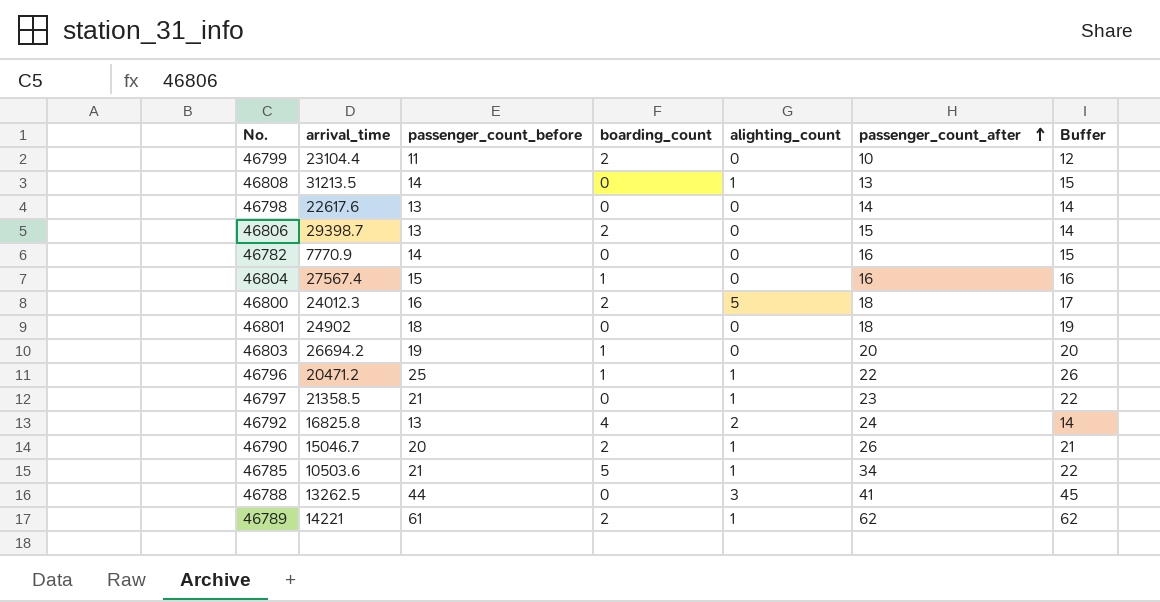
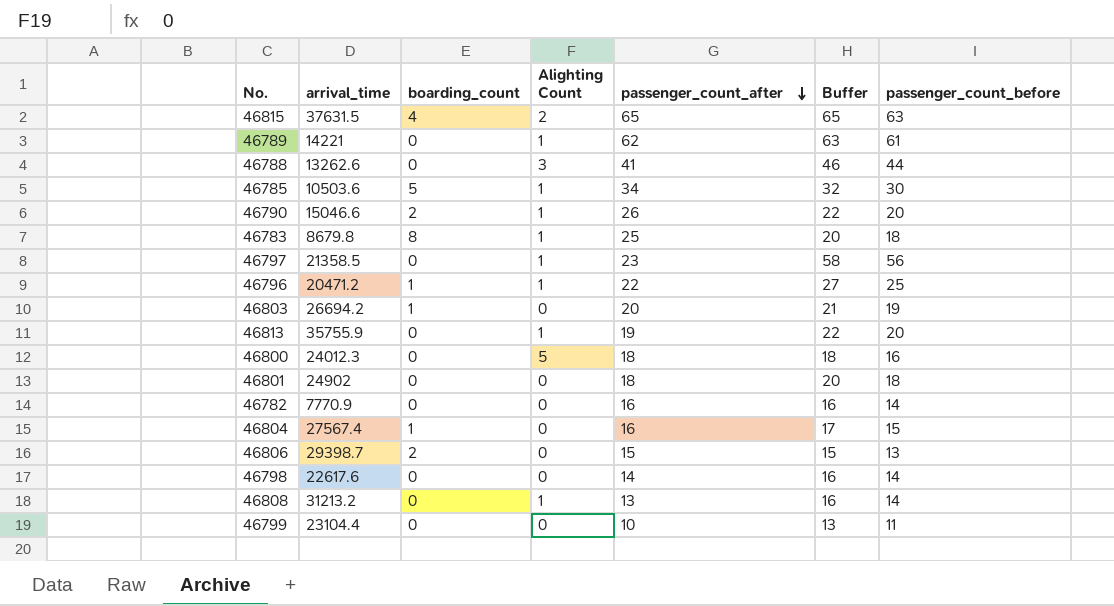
row order: passenger_count_after ascending -> passenger_count_after descending
column name: alighting_count -> Alighting Count
column Buffer | formula: [passenger_count_before] + 1 -> [passenger_count_before] + 2
column passenger_count_before | position: 3 -> 7
row 46792: 16825.8 | 13 | 4 | 2 | 24 | 14 -> none
row 46815: none -> 37631.5 | 4 | 2 | 65 | 65 | 63
46789 | boarding_count: 2 -> 0
46788 | arrival_time: 13262.5 -> 13262.6
46785 | passenger_count_before: 21 -> 30
46790 | arrival_time: 15046.7 -> 15046.6
row 46783: none -> 8679.8 | 8 | 1 | 25 | 20 | 18
46797 | passenger_count_before: 21 -> 56
row 46813: none -> 35755.9 | 0 | 1 | 19 | 22 | 20
46800 | boarding_count: 2 -> 0
46798 | passenger_count_before: 13 -> 14
46808 | arrival_time: 31213.5 -> 31213.2
46799 | boarding_count: 2 -> 0

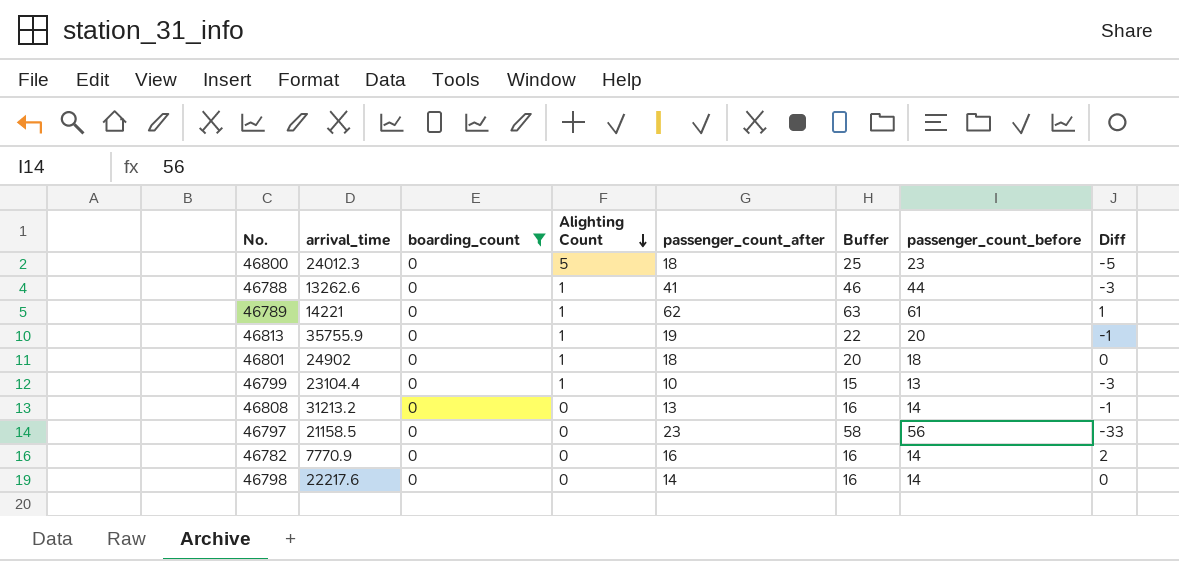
filter: none -> boarding_count = 0
row order: passenger_count_after descending -> Alighting Count descending
column Diff | formula: none -> [passenger_count_after] - [passenger_count_before]
46800 | Buffer: 18 -> 25
46800 | passenger_count_before: 16 -> 23
46788 | Alighting Count: 3 -> 1
46801 | Alighting Count: 0 -> 1
46799 | Alighting Count: 0 -> 1
46799 | Buffer: 13 -> 15
46799 | passenger_count_before: 11 -> 13
46808 | Alighting Count: 1 -> 0
46797 | arrival_time: 21358.5 -> 21158.5
46797 | Alighting Count: 1 -> 0
46798 | arrival_time: 22617.6 -> 22217.6

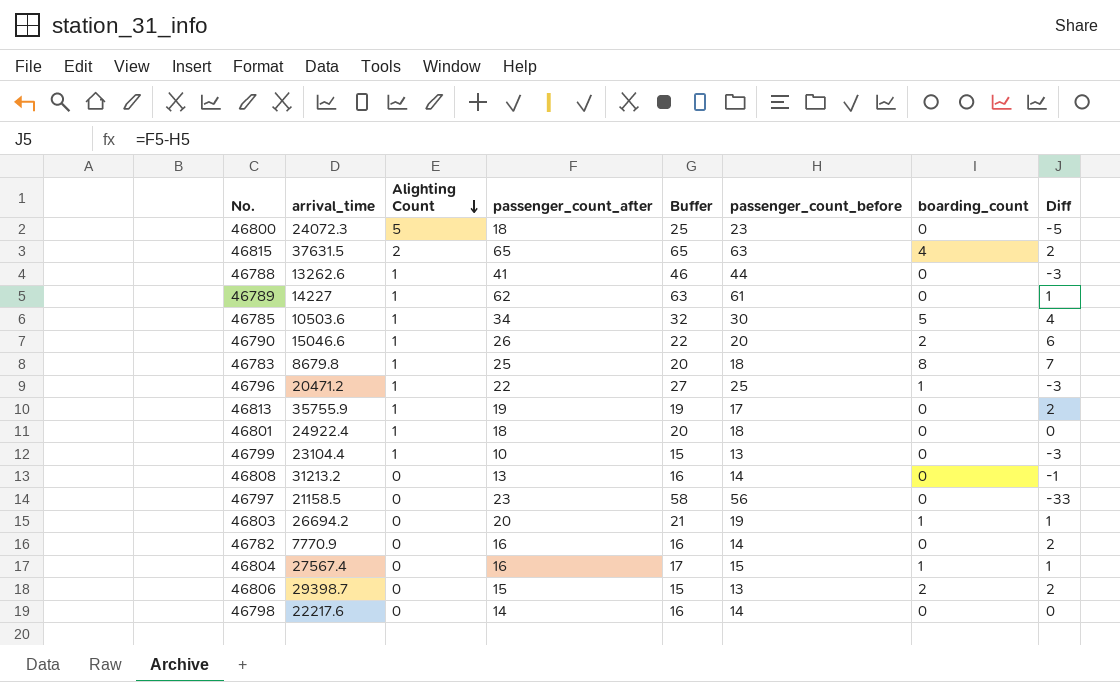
filter: boarding_count = 0 -> none
column boarding_count | position: 3 -> 7
46800 | arrival_time: 24012.3 -> 24072.3
46789 | arrival_time: 14221 -> 14227
46813 | Buffer: 22 -> 19
46813 | passenger_count_before: 20 -> 17
46813 | Diff: -1 -> 2
46801 | arrival_time: 24902 -> 24922.4

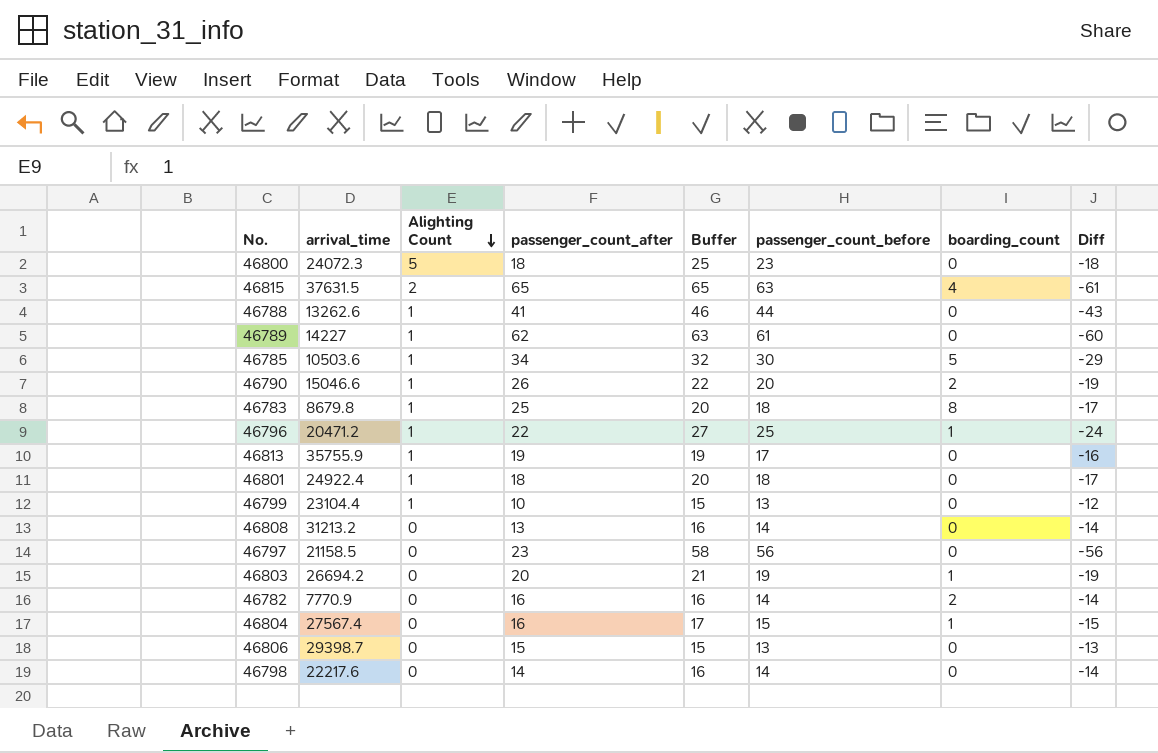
column Diff | formula: [passenger_count_after] - [passenger_count_before] -> [Alighting Count] - [passenger_count_before]
46782 | boarding_count: 0 -> 2
46806 | boarding_count: 2 -> 0

